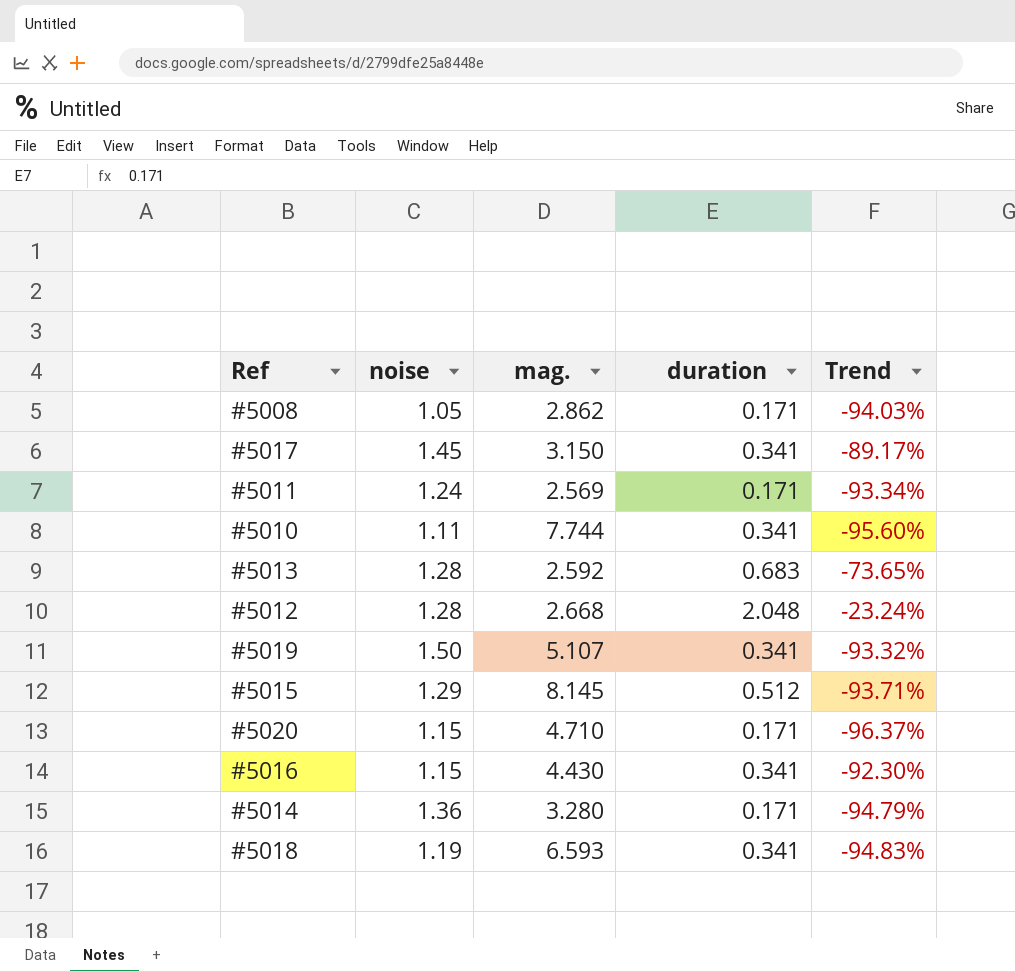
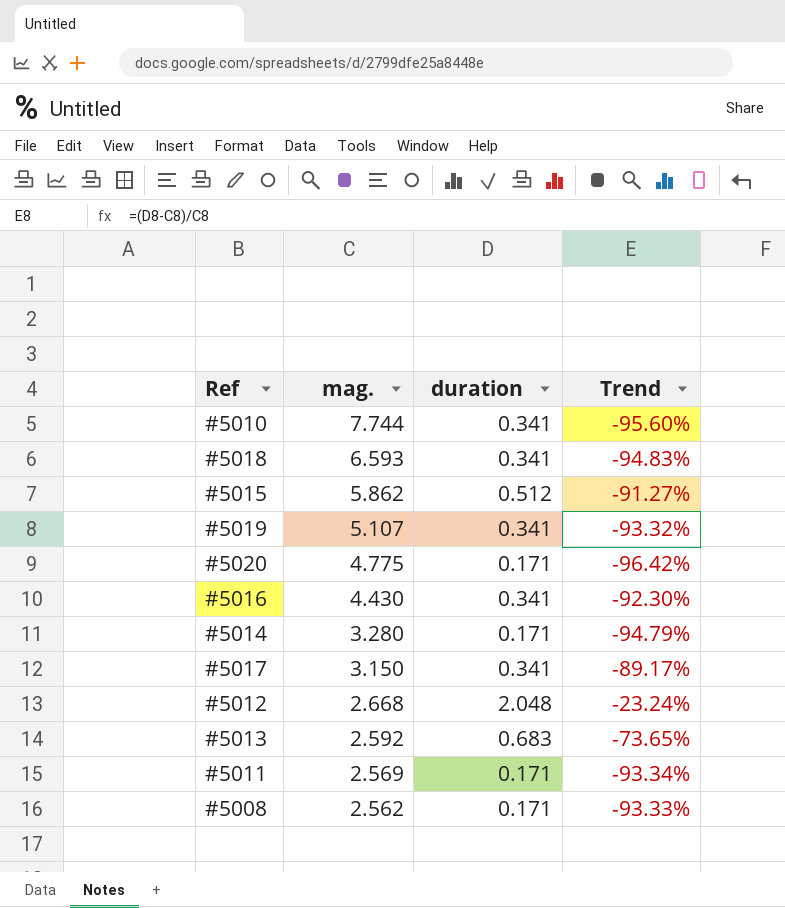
row order: none -> mag. descending
column noise | position: 2 -> none
#5015 | mag.: 8.145 -> 5.862
#5015 | Trend: -93.71% -> -91.27%
#5020 | mag.: 4.710 -> 4.775
#5020 | Trend: -96.37% -> -96.42%
#5008 | mag.: 2.862 -> 2.562
#5008 | Trend: -94.03% -> -93.33%

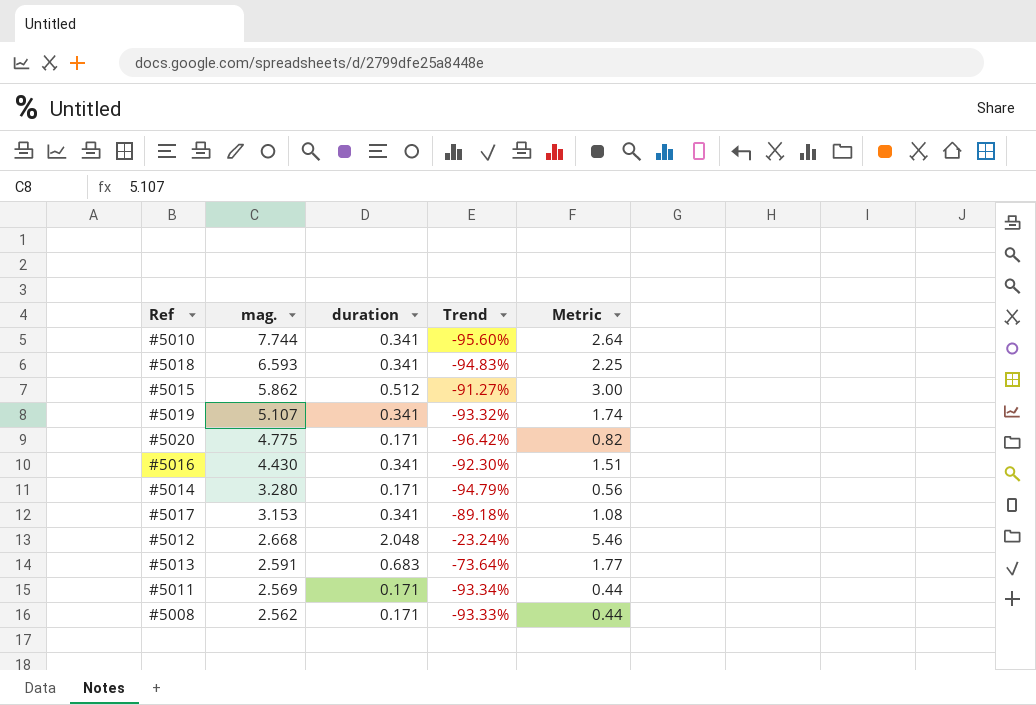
column Metric | formula: none -> [mag.] * [duration]
#5017 | mag.: 3.150 -> 3.153
#5017 | Trend: -89.17% -> -89.18%
#5013 | mag.: 2.592 -> 2.591
#5013 | Trend: -73.65% -> -73.64%

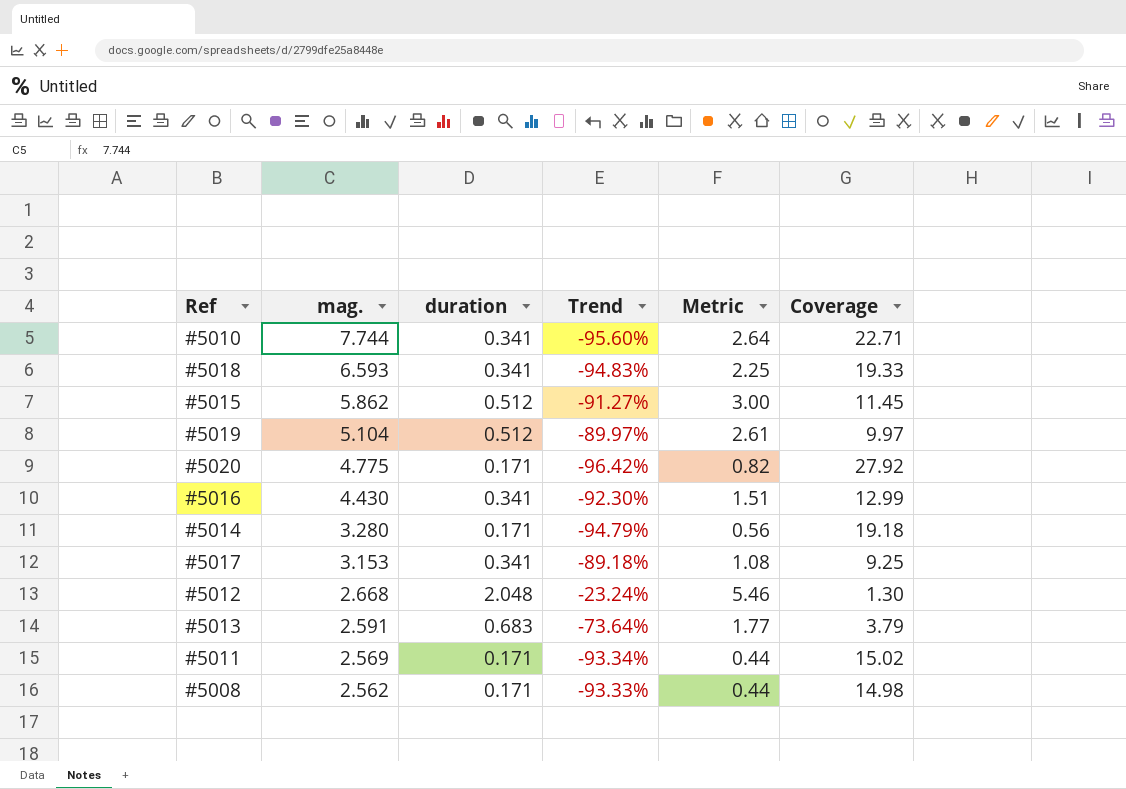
column Coverage | formula: none -> [mag.] / [duration]
#5019 | mag.: 5.107 -> 5.104
#5019 | duration: 0.341 -> 0.512
#5019 | Trend: -93.32% -> -89.97%
#5019 | Metric: 1.74 -> 2.61

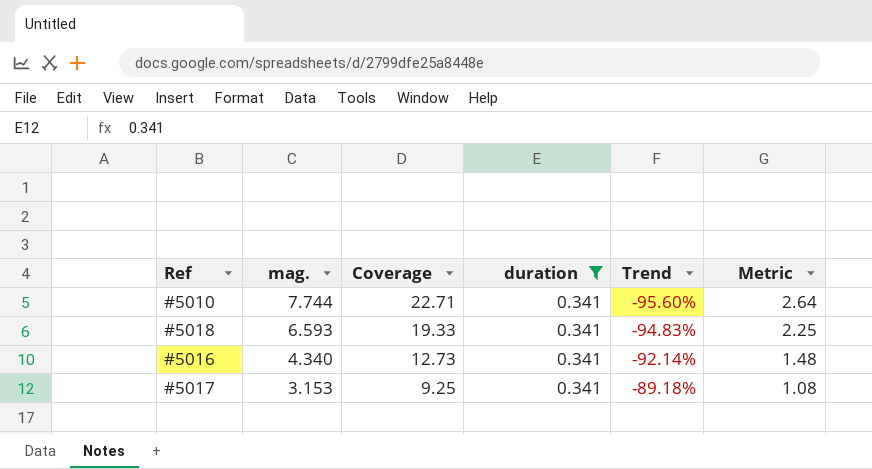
filter: none -> duration = 0.341
column Coverage | position: 6 -> 3
#5016 | mag.: 4.430 -> 4.340
#5016 | Coverage: 12.99 -> 12.73
#5016 | Trend: -92.30% -> -92.14%
#5016 | Metric: 1.51 -> 1.48

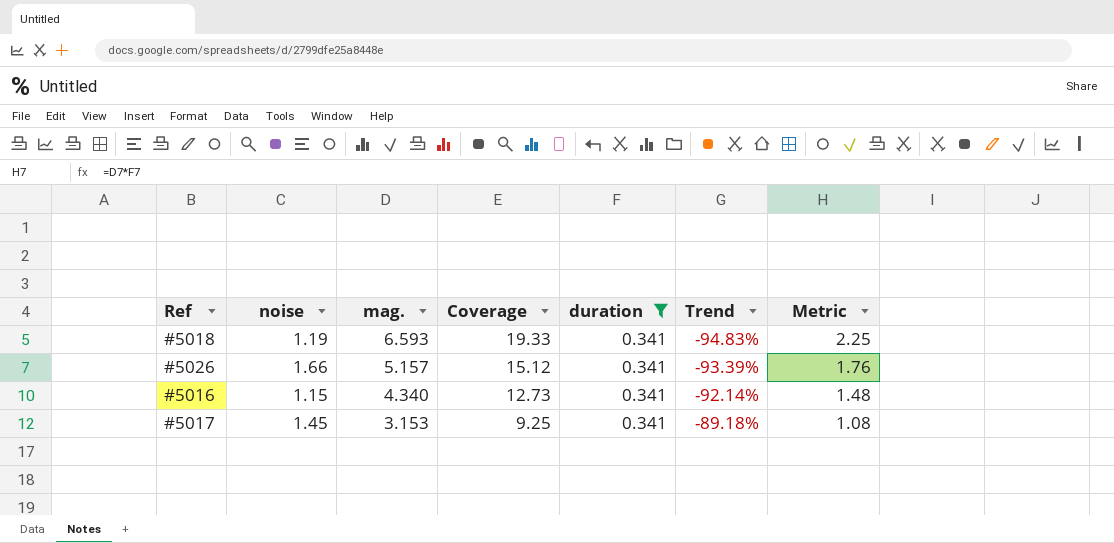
column noise | position: none -> 2
row #5010: 7.744 | 22.71 | 0.341 | -95.60% | 2.64 -> none
row #5026: none -> 1.66 | 5.157 | 15.12 | 0.341 | -93.39% | 1.76

